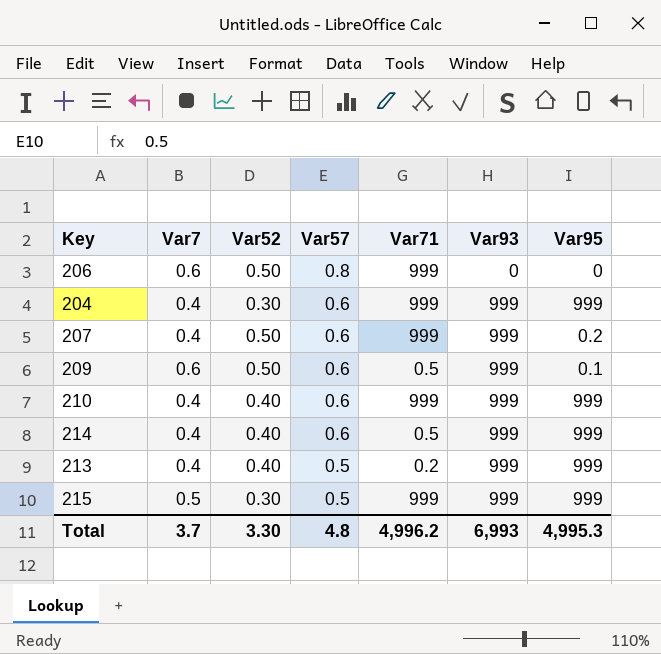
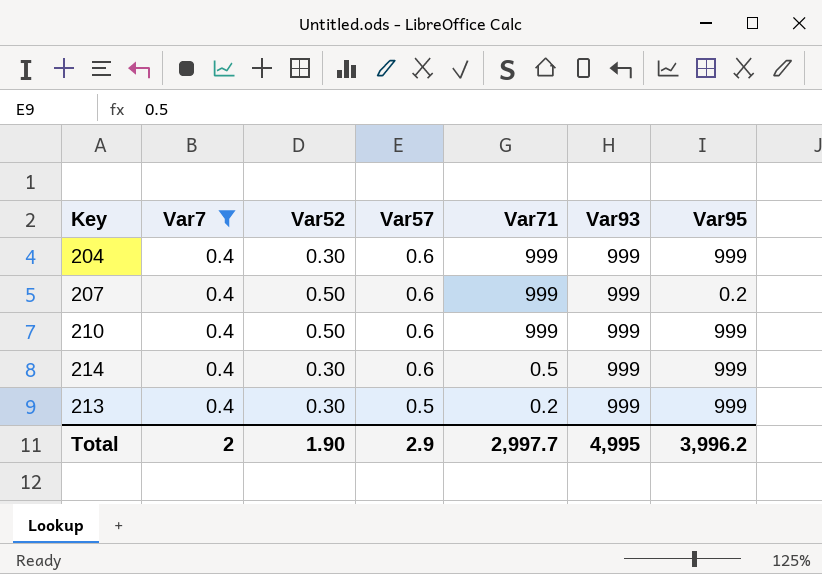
filter: none -> Var7 = 0.4
210 | Var52: 0.40 -> 0.50
214 | Var52: 0.40 -> 0.30
213 | Var52: 0.40 -> 0.30
Total | Var7: 3.7 -> 2
Total | Var52: 3.30 -> 1.90
Total | Var57: 4.8 -> 2.9
Total | Var71: 4,996.2 -> 2,997.7
Total | Var93: 6,993 -> 4,995
Total | Var95: 4,995.3 -> 3,996.2

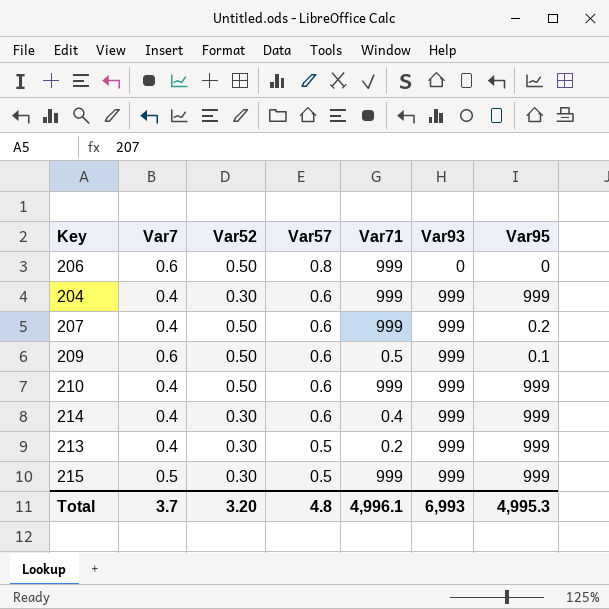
filter: Var7 = 0.4 -> none
214 | Var71: 0.5 -> 0.4
Total | Var7: 2 -> 3.7
Total | Var52: 1.90 -> 3.20
Total | Var57: 2.9 -> 4.8
Total | Var71: 2,997.7 -> 4,996.1
Total | Var93: 4,995 -> 6,993
Total | Var95: 3,996.2 -> 4,995.3

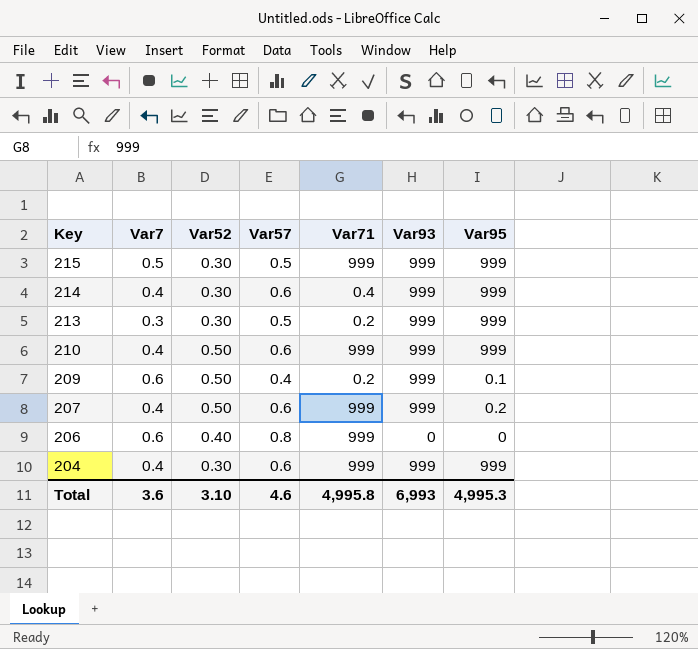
row order: Var57 descending -> Key descending
213 | Var7: 0.4 -> 0.3
209 | Var57: 0.6 -> 0.4
209 | Var71: 0.5 -> 0.2
206 | Var52: 0.50 -> 0.40
Total | Var7: 3.7 -> 3.6
Total | Var52: 3.20 -> 3.10
Total | Var57: 4.8 -> 4.6
Total | Var71: 4,996.1 -> 4,995.8

